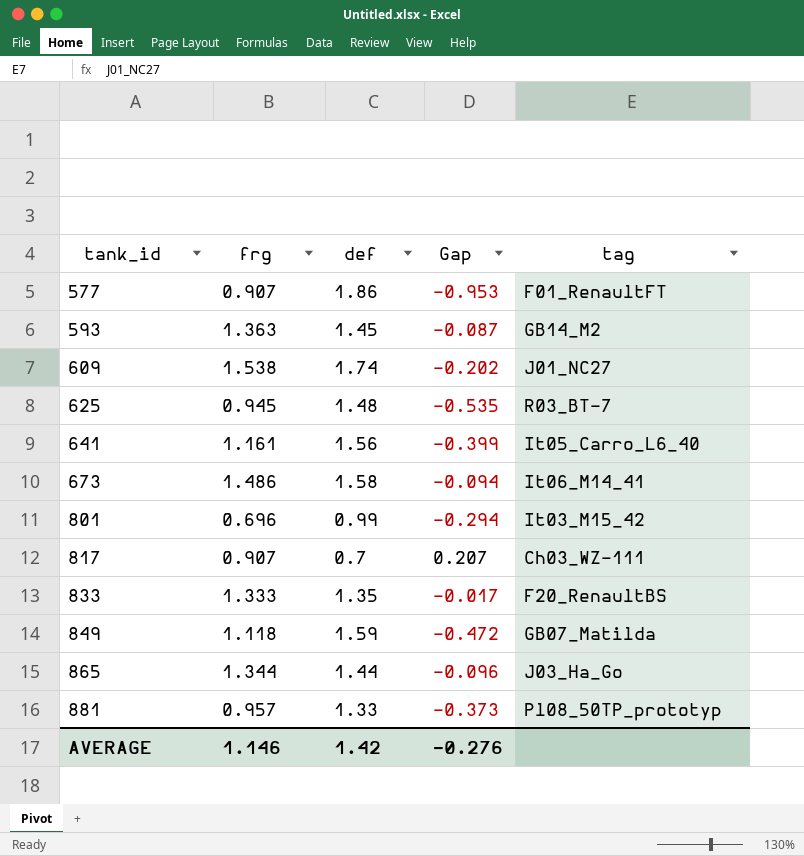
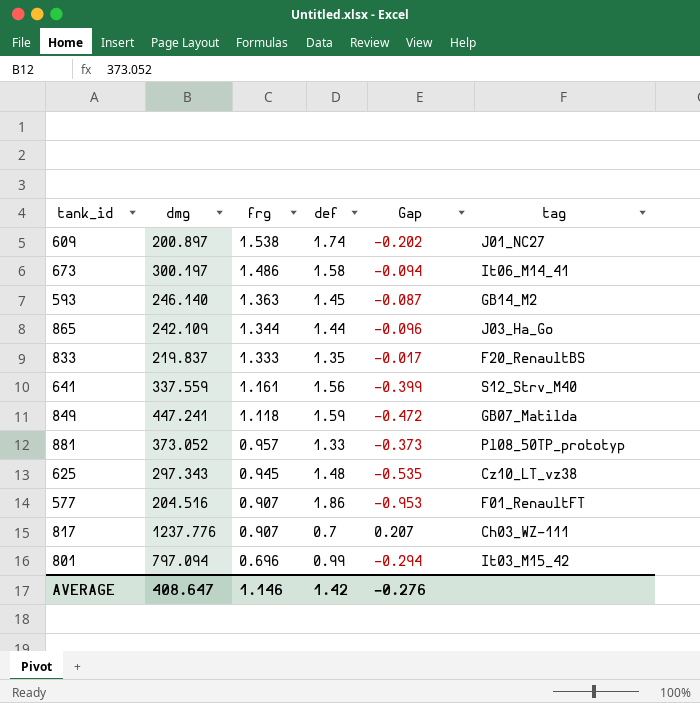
row order: tank_id ascending -> frg descending
column dmg | position: none -> 2
641 | tag: It05_Carro_L6_40 -> S12_Strv_M40
625 | tag: R03_BT-7 -> Cz10_LT_vz38

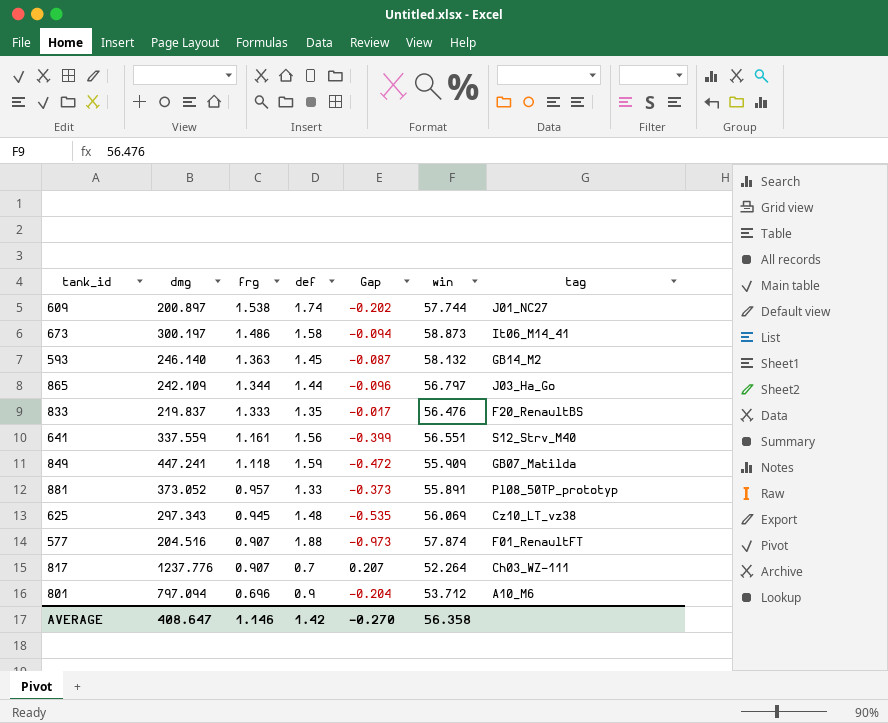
column win | position: none -> 6
577 | def: 1.86 -> 1.88
577 | Gap: -0.953 -> -0.973
801 | def: 0.99 -> 0.9
801 | Gap: -0.294 -> -0.204
801 | tag: It03_M15_42 -> A10_M6
AVERAGE | Gap: -0.276 -> -0.270

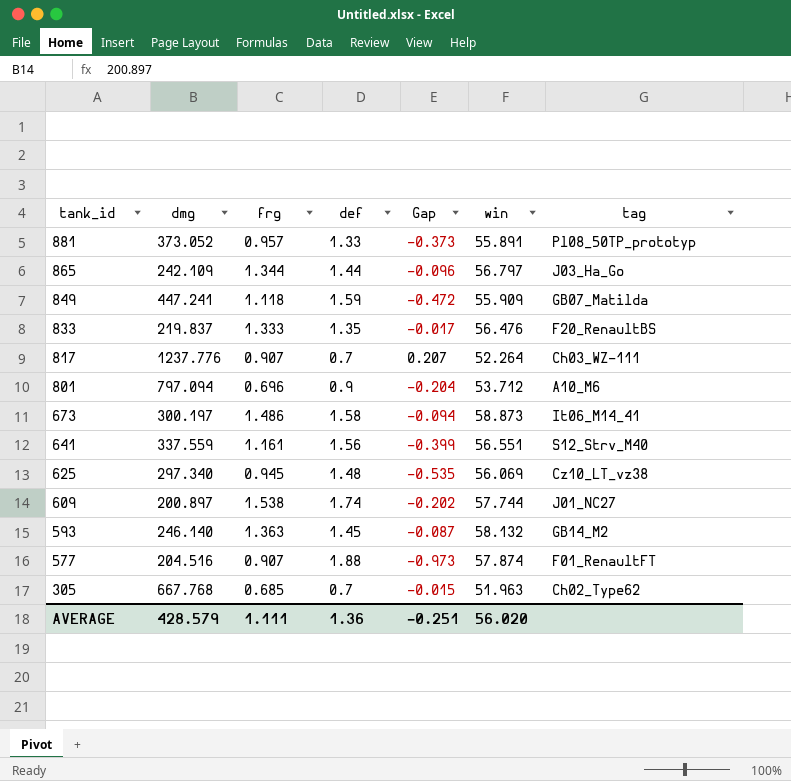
row order: frg descending -> tank_id descending
625 | dmg: 297.343 -> 297.340
row 305: none -> 667.768 | 0.685 | 0.7 | -0.015 | 51.963 | Ch02_Type62
AVERAGE | dmg: 408.647 -> 428.579
AVERAGE | frg: 1.146 -> 1.111
AVERAGE | def: 1.42 -> 1.36
AVERAGE | Gap: -0.270 -> -0.251
AVERAGE | win: 56.358 -> 56.020

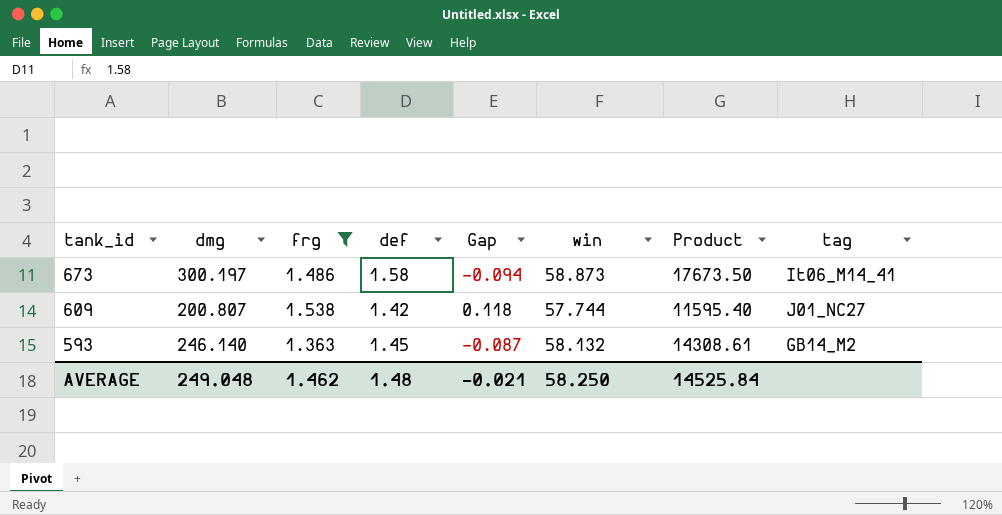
filter: none -> frg >= 1.363
column Product | formula: none -> [dmg] * [win]
609 | dmg: 200.897 -> 200.807
609 | def: 1.74 -> 1.42
609 | Gap: -0.202 -> 0.118
AVERAGE | dmg: 428.579 -> 249.048
AVERAGE | frg: 1.111 -> 1.462
AVERAGE | def: 1.36 -> 1.48
AVERAGE | Gap: -0.251 -> -0.021
AVERAGE | win: 56.020 -> 58.250

